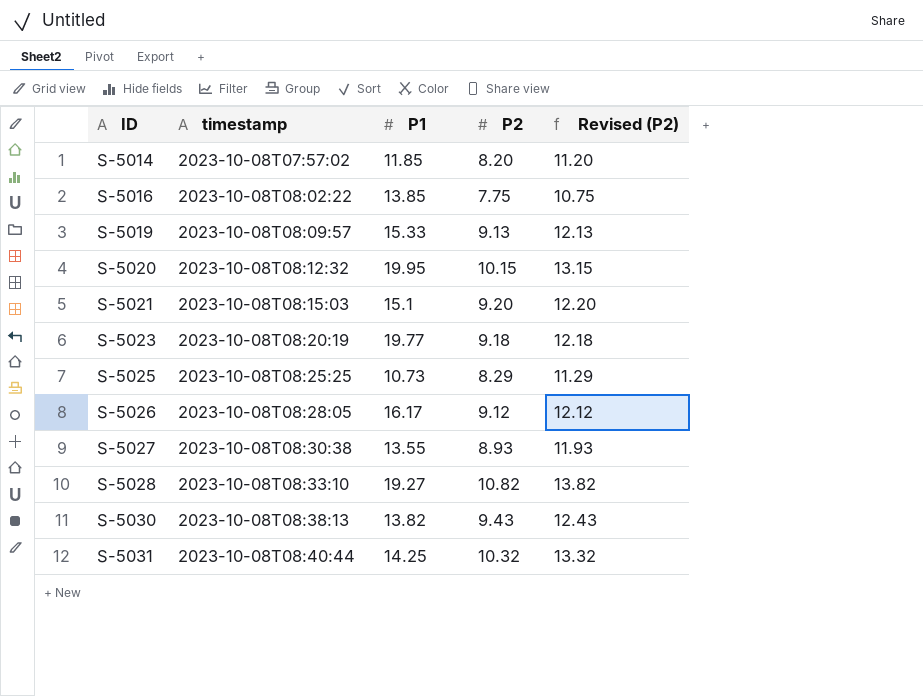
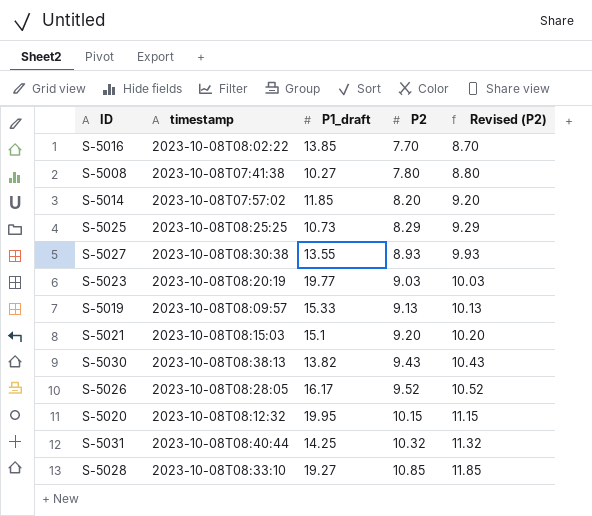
row order: ID ascending -> P2 ascending
column name: P1 -> P1_draft
column Revised (P2) | formula: [P2] + 3 -> [P2] + 1
S-5016 | P2: 7.75 -> 7.70
row S-5008: none -> 2023-10-08T07:41:38 | 10.27 | 7.80 | 8.80
S-5023 | P2: 9.18 -> 9.03
S-5026 | P2: 9.12 -> 9.52
S-5028 | P2: 10.82 -> 10.85

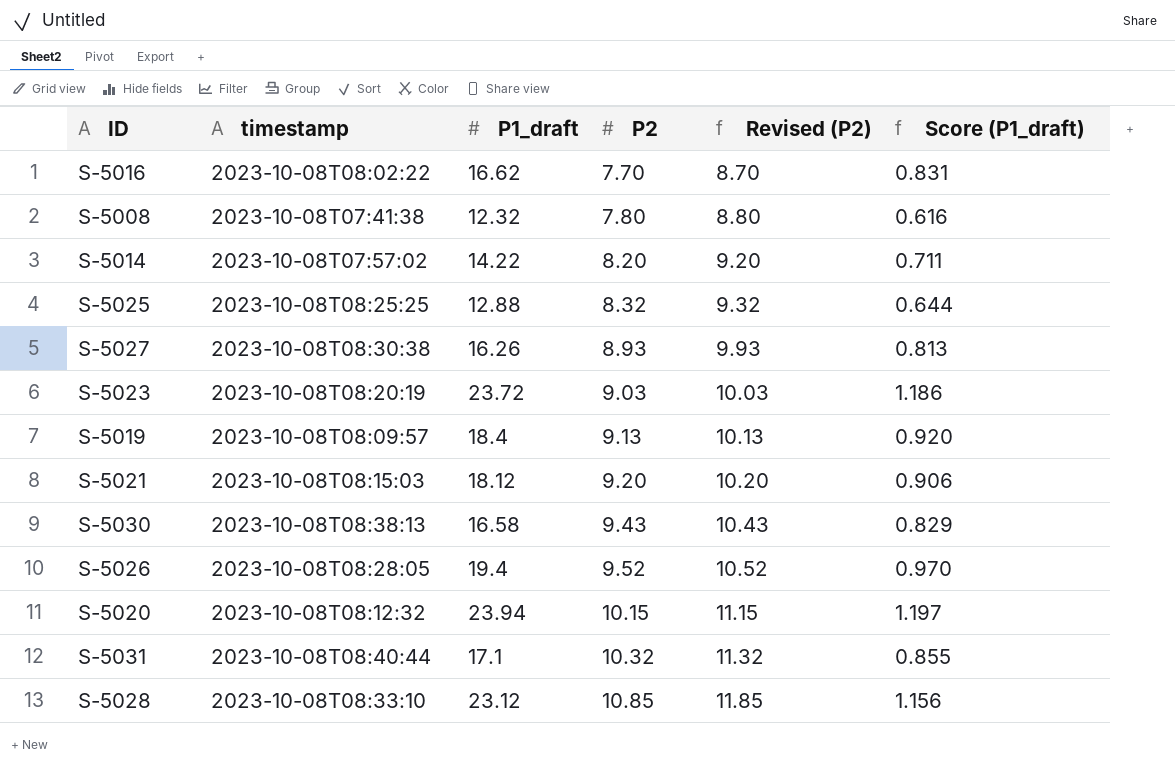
column Score (P1_draft) | formula: none -> [P1_draft] * 0.05
S-5016 | P1_draft: 13.85 -> 16.62
S-5008 | P1_draft: 10.27 -> 12.32
S-5014 | P1_draft: 11.85 -> 14.22
S-5025 | P1_draft: 10.73 -> 12.88
S-5025 | P2: 8.29 -> 8.32
S-5025 | Revised (P2): 9.29 -> 9.32
S-5027 | P1_draft: 13.55 -> 16.26
S-5023 | P1_draft: 19.77 -> 23.72
S-5019 | P1_draft: 15.33 -> 18.4
S-5021 | P1_draft: 15.1 -> 18.12
S-5030 | P1_draft: 13.82 -> 16.58
S-5026 | P1_draft: 16.17 -> 19.4
S-5020 | P1_draft: 19.95 -> 23.94
S-5031 | P1_draft: 14.25 -> 17.1
S-5028 | P1_draft: 19.27 -> 23.12

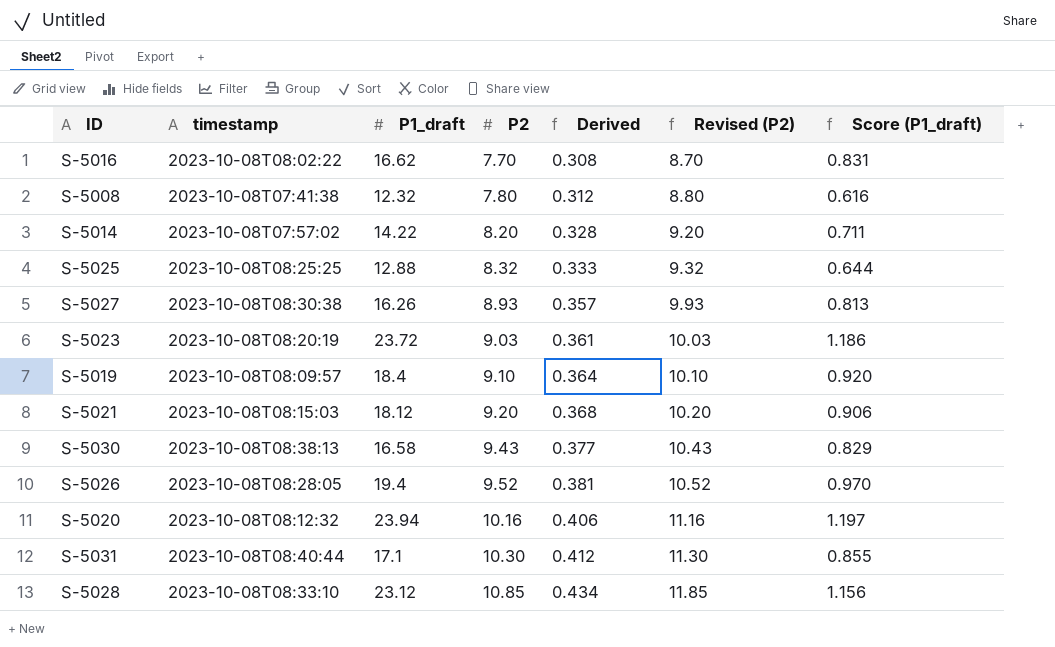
column Derived | formula: none -> [P2] * 0.04
S-5019 | P2: 9.13 -> 9.10
S-5019 | Revised (P2): 10.13 -> 10.10
S-5020 | P2: 10.15 -> 10.16
S-5020 | Revised (P2): 11.15 -> 11.16
S-5031 | P2: 10.32 -> 10.30
S-5031 | Revised (P2): 11.32 -> 11.30

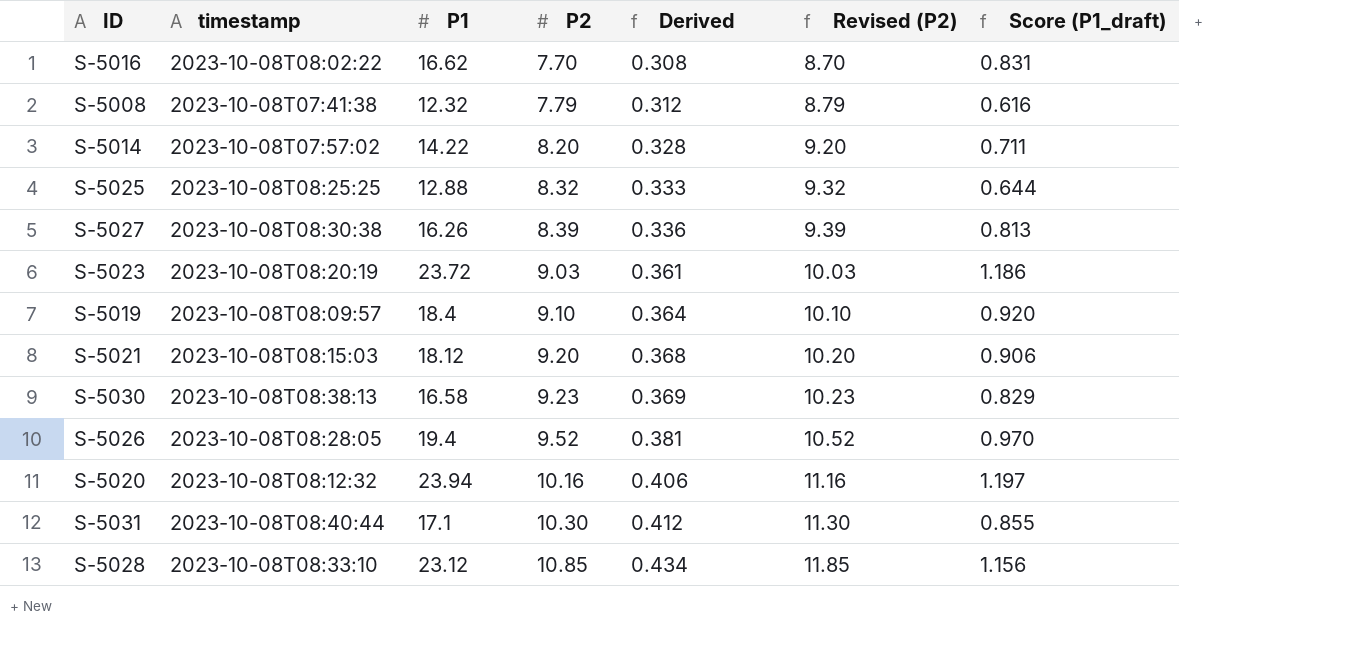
column name: P1_draft -> P1
S-5008 | P2: 7.80 -> 7.79
S-5008 | Revised (P2): 8.80 -> 8.79
S-5027 | P2: 8.93 -> 8.39
S-5027 | Derived: 0.357 -> 0.336
S-5027 | Revised (P2): 9.93 -> 9.39
S-5030 | P2: 9.43 -> 9.23
S-5030 | Derived: 0.377 -> 0.369
S-5030 | Revised (P2): 10.43 -> 10.23

